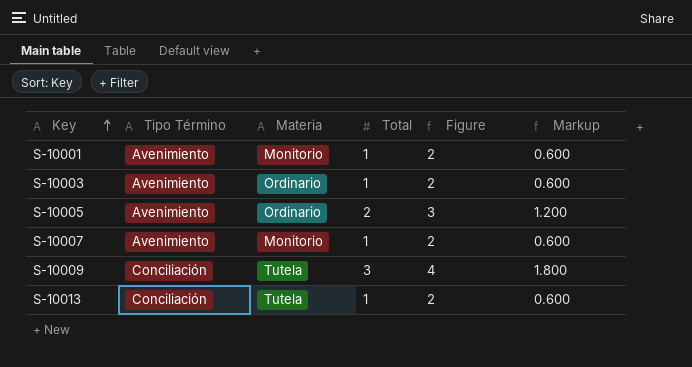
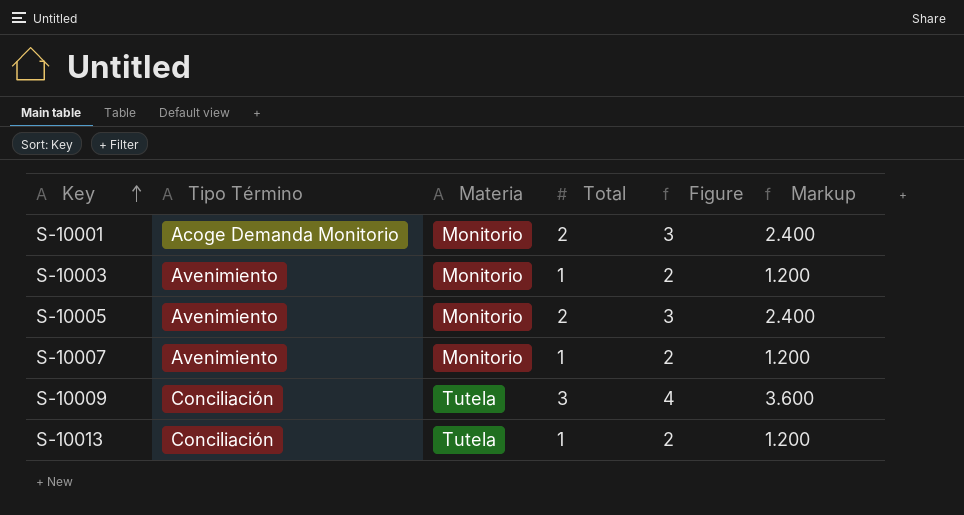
column Markup | formula: [Total] * 0.6 -> [Total] * 1.2
S-10001 | Tipo Término: Avenimiento -> Acoge Demanda Monitorio
S-10001 | Total: 1 -> 2
S-10001 | Figure: 2 -> 3
S-10003 | Materia: Ordinario -> Monitorio
S-10005 | Materia: Ordinario -> Monitorio

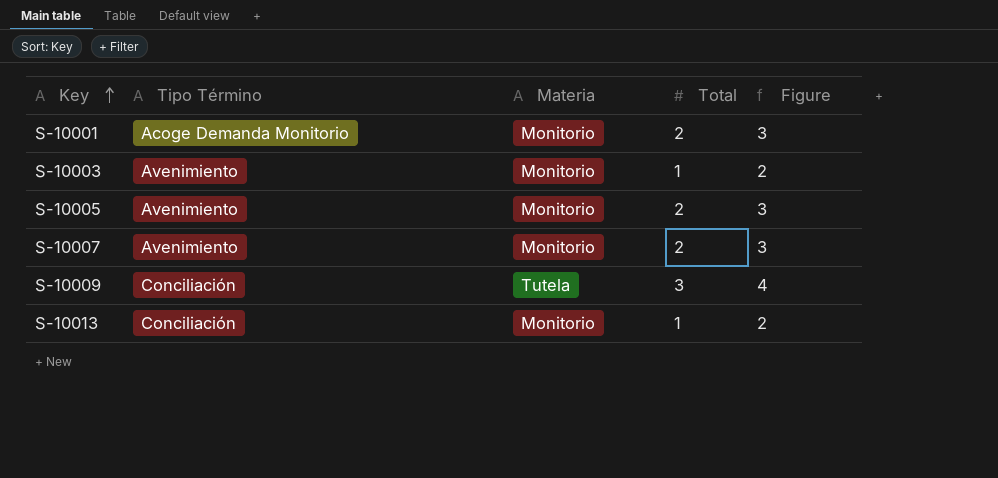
column Markup | formula: [Total] * 1.2 -> none
S-10007 | Total: 1 -> 2
S-10007 | Figure: 2 -> 3
S-10013 | Materia: Tutela -> Monitorio

